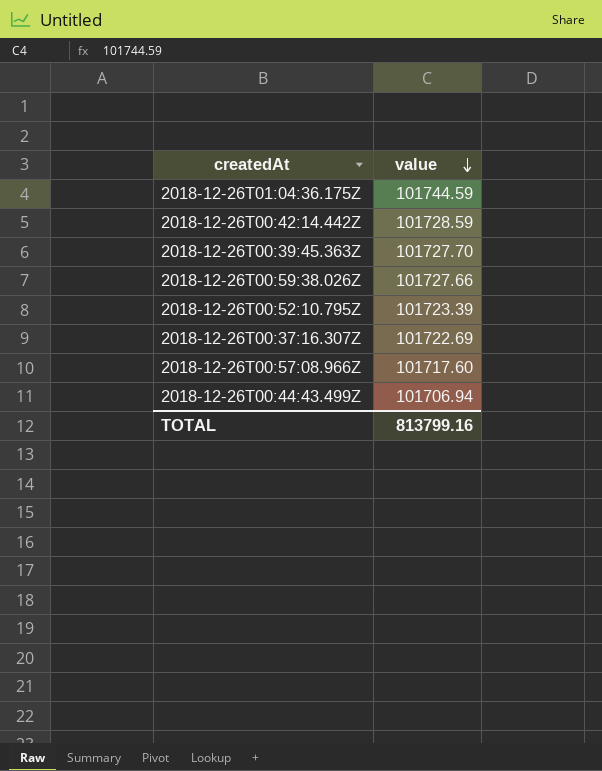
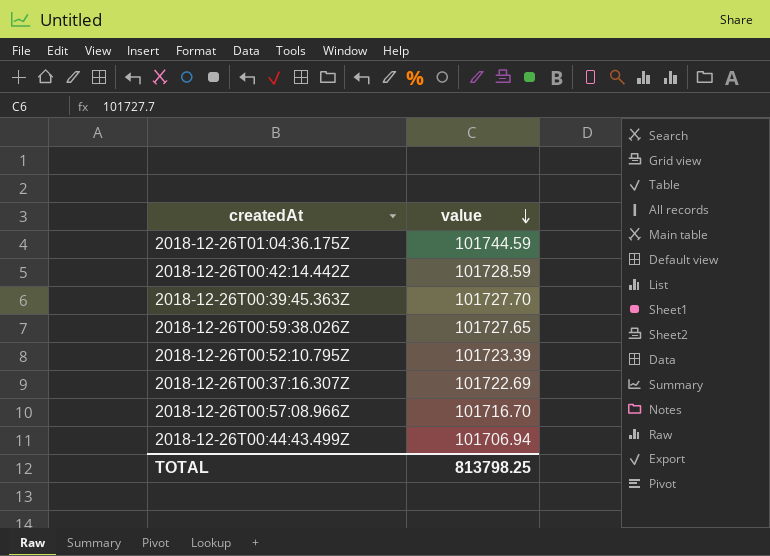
2018-12-26T00:59:38.026Z | value: 101727.66 -> 101727.65
2018-12-26T00:57:08.966Z | value: 101717.60 -> 101716.70
TOTAL | value: 813799.16 -> 813798.25

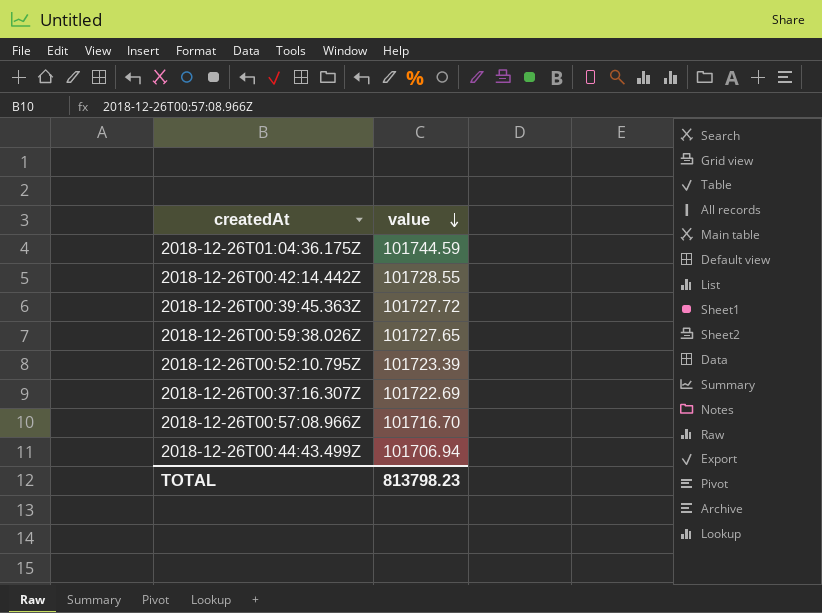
2018-12-26T00:42:14.442Z | value: 101728.59 -> 101728.55
2018-12-26T00:39:45.363Z | value: 101727.70 -> 101727.72
TOTAL | value: 813798.25 -> 813798.23

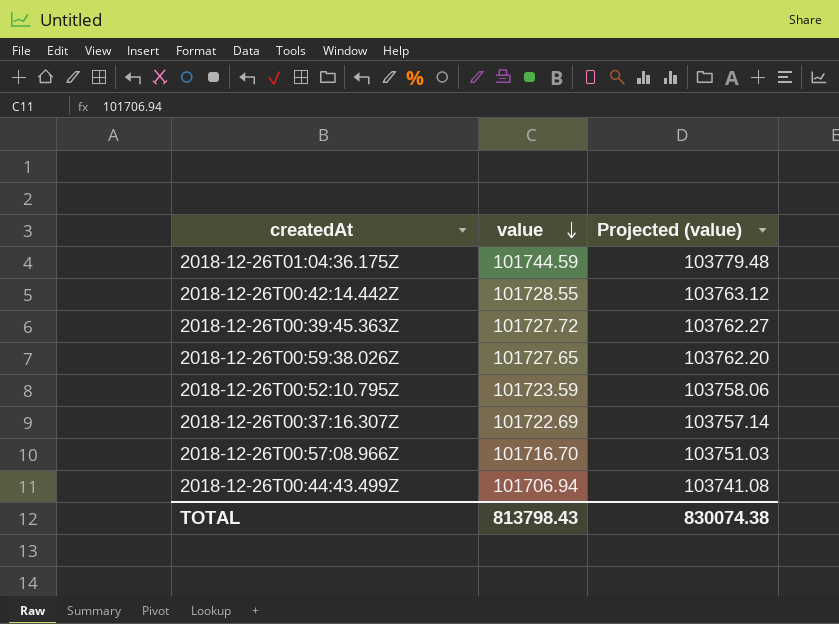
column Projected (value) | formula: none -> [value] * 1.02
2018-12-26T00:52:10.795Z | value: 101723.39 -> 101723.59
TOTAL | value: 813798.23 -> 813798.43

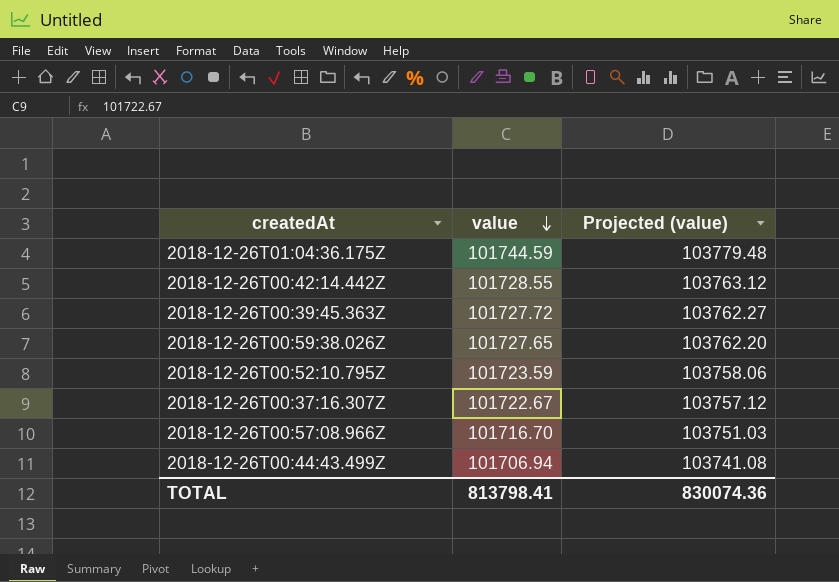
2018-12-26T00:37:16.307Z | value: 101722.69 -> 101722.67
2018-12-26T00:37:16.307Z | Projected (value): 103757.14 -> 103757.12
TOTAL | value: 813798.43 -> 813798.41
TOTAL | Projected (value): 830074.38 -> 830074.36

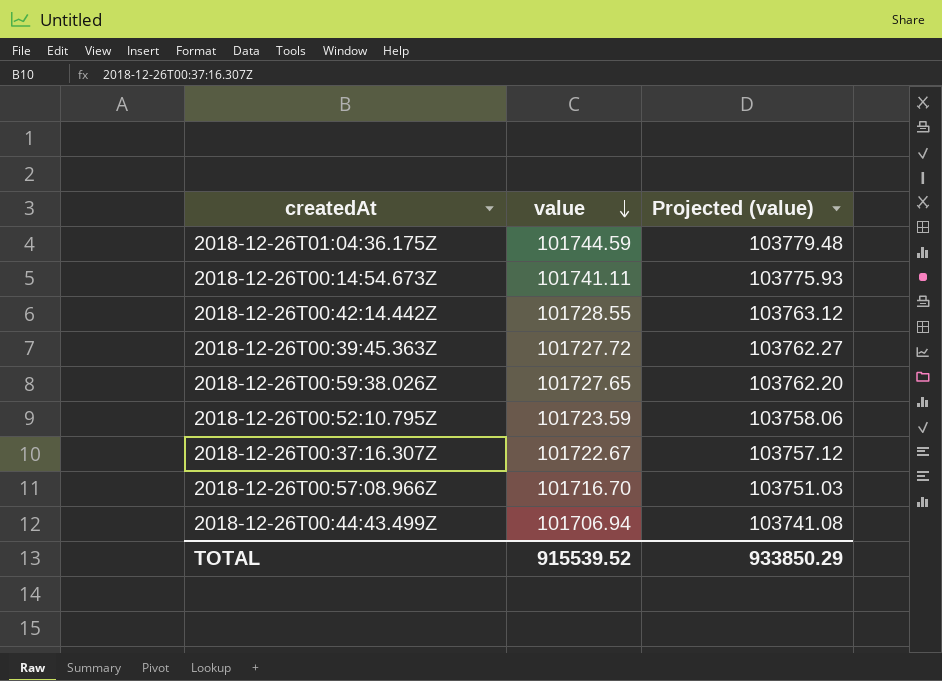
row 2018-12-26T00:14:54.673Z: none -> 101741.11 | 103775.93
TOTAL | value: 813798.41 -> 915539.52
TOTAL | Projected (value): 830074.36 -> 933850.29

